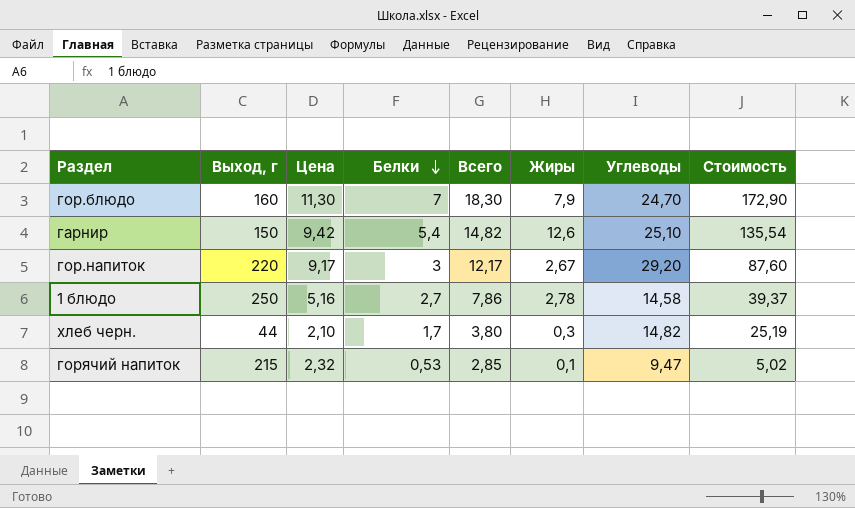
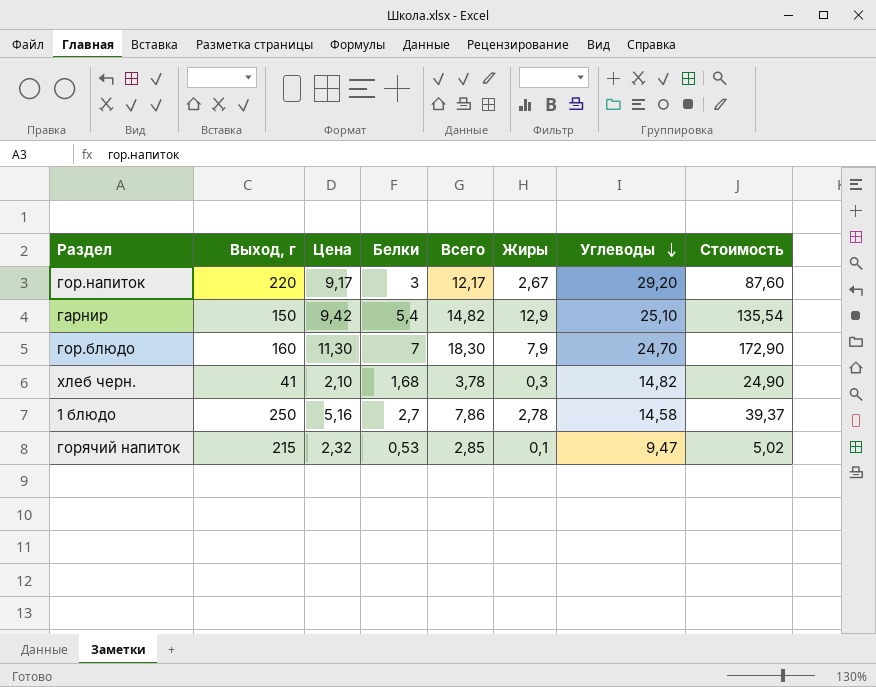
row order: Белки descending -> Углеводы descending
гарнир | Жиры: 12,6 -> 12,9
хлеб черн. | Выход, г: 44 -> 41
хлеб черн. | Белки: 1,7 -> 1,68
хлеб черн. | Всего: 3,80 -> 3,78
хлеб черн. | Стоимость: 25,19 -> 24,90

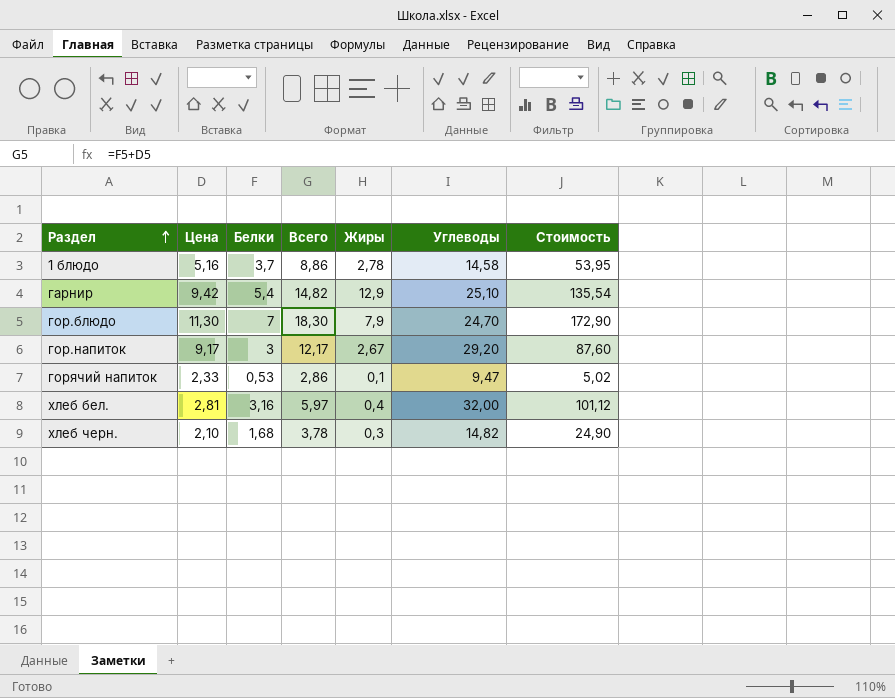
row order: Углеводы descending -> Раздел ascending
column Выход, г | position: 2 -> none
1 блюдо | Белки: 2,7 -> 3,7
1 блюдо | Всего: 7,86 -> 8,86
1 блюдо | Стоимость: 39,37 -> 53,95
горячий напиток | Цена: 2,32 -> 2,33
горячий напиток | Всего: 2,85 -> 2,86
row хлеб бел.: none -> 2,81 | 3,16 | 5,97 | 0,4 | 32,00 | 101,12

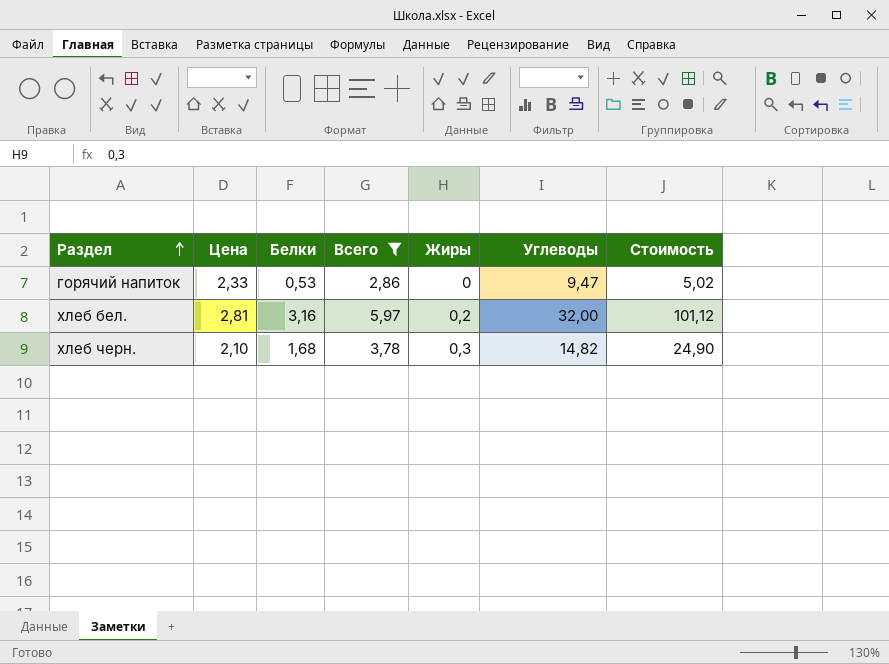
filter: none -> Всего <= 5,97
горячий напиток | Жиры: 0,1 -> 0
хлеб бел. | Жиры: 0,4 -> 0,2

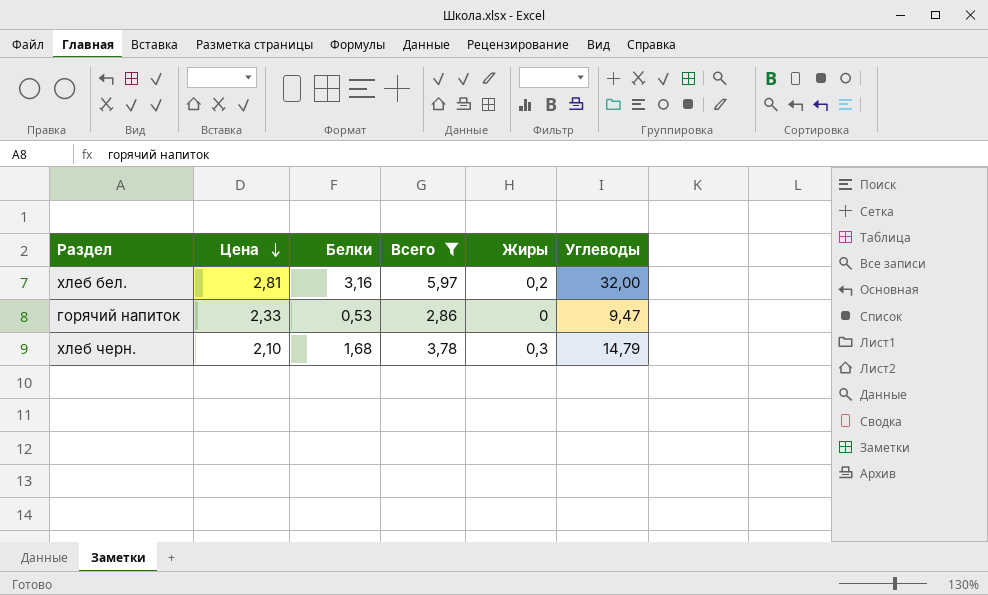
row order: Раздел ascending -> Цена descending
column Стоимость | formula: [Белки] * [Углеводы] -> none
хлеб черн. | Углеводы: 14,82 -> 14,79

